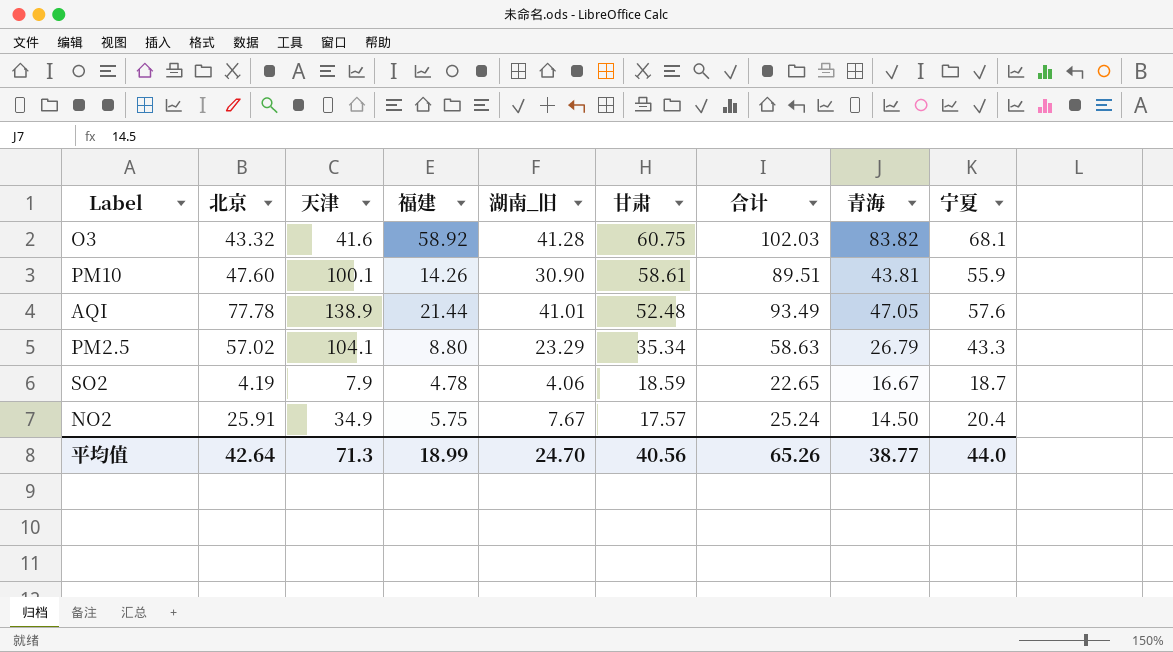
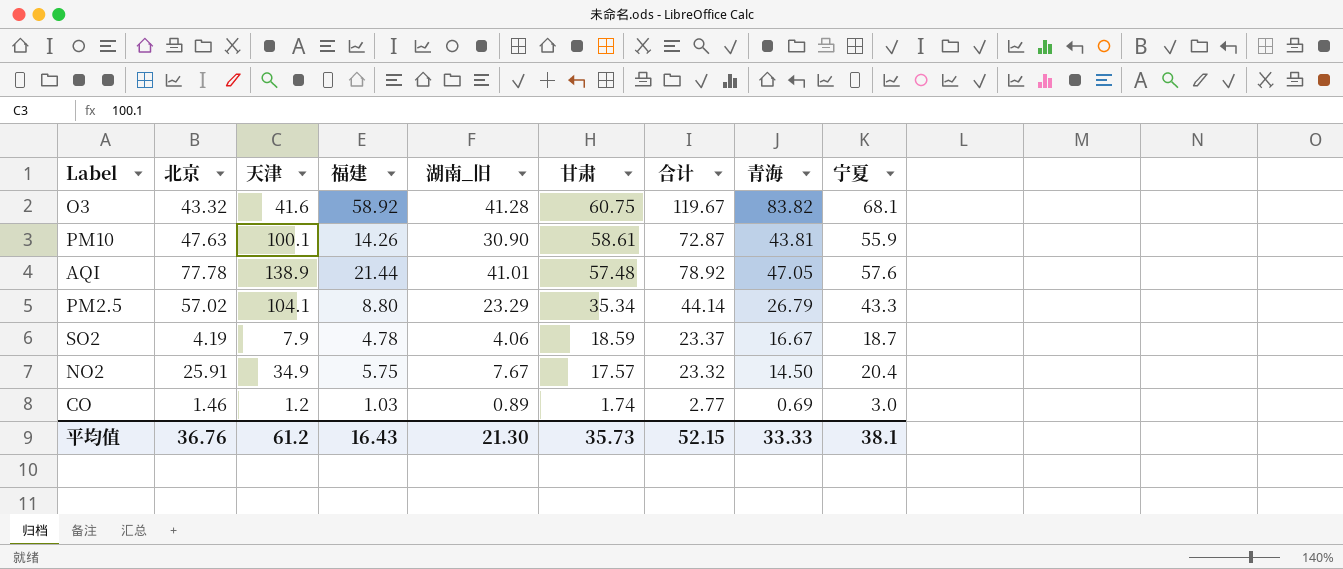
column 合计 | formula: [湖南_旧] + [甘肃] -> [福建] + [甘肃]
PM10 | 北京: 47.60 -> 47.63
AQI | 甘肃: 52.48 -> 57.48
row CO: none -> 1.46 | 1.2 | 1.03 | 0.89 | 1.74 | 2.77 | 0.69 | 3.0
平均值 | 北京: 42.64 -> 36.76
平均值 | 天津: 71.3 -> 61.2
平均值 | 福建: 18.99 -> 16.43
平均值 | 湖南_旧: 24.70 -> 21.30
平均值 | 甘肃: 40.56 -> 35.73
平均值 | 合计: 65.26 -> 52.15
平均值 | 青海: 38.77 -> 33.33
平均值 | 宁夏: 44.0 -> 38.1

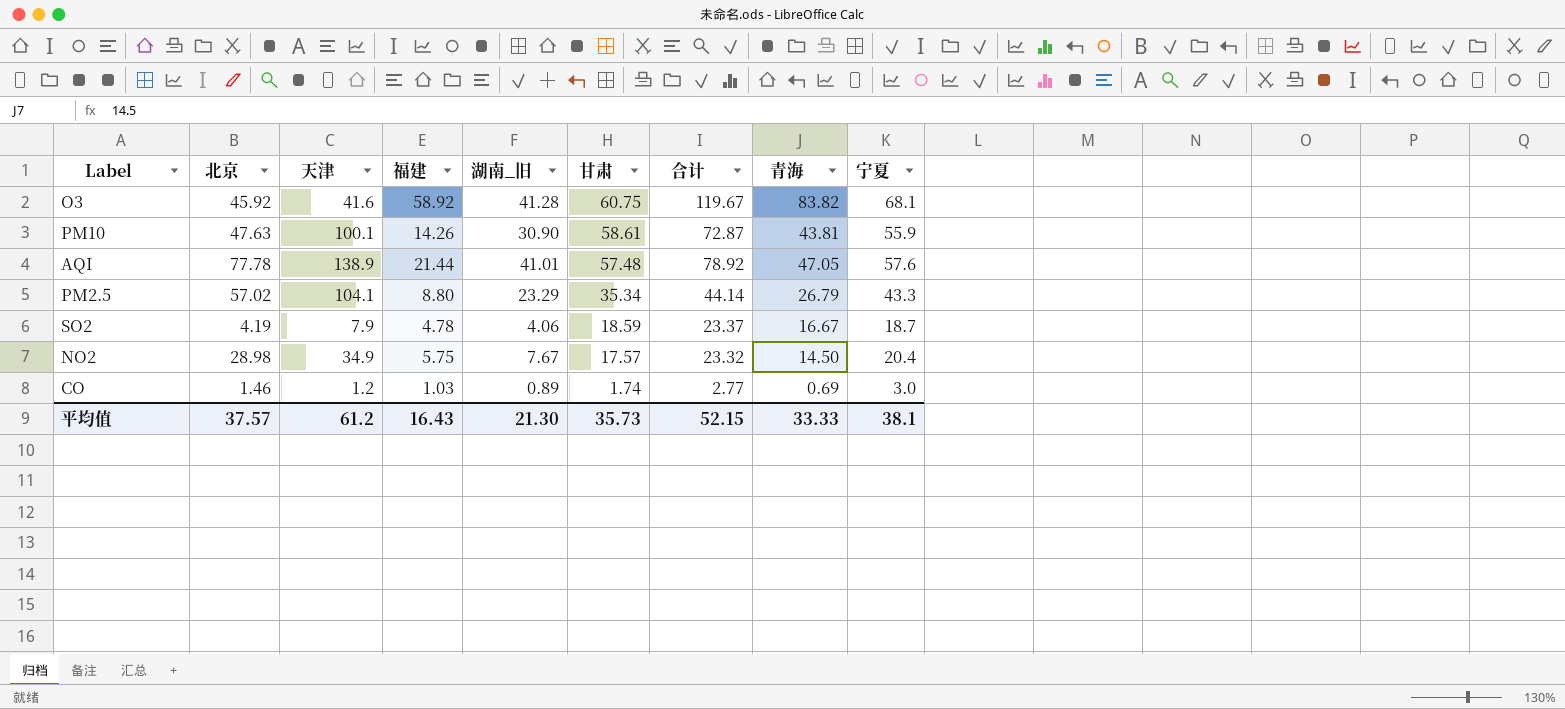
O3 | 北京: 43.32 -> 45.92
NO2 | 北京: 25.91 -> 28.98
平均值 | 北京: 36.76 -> 37.57

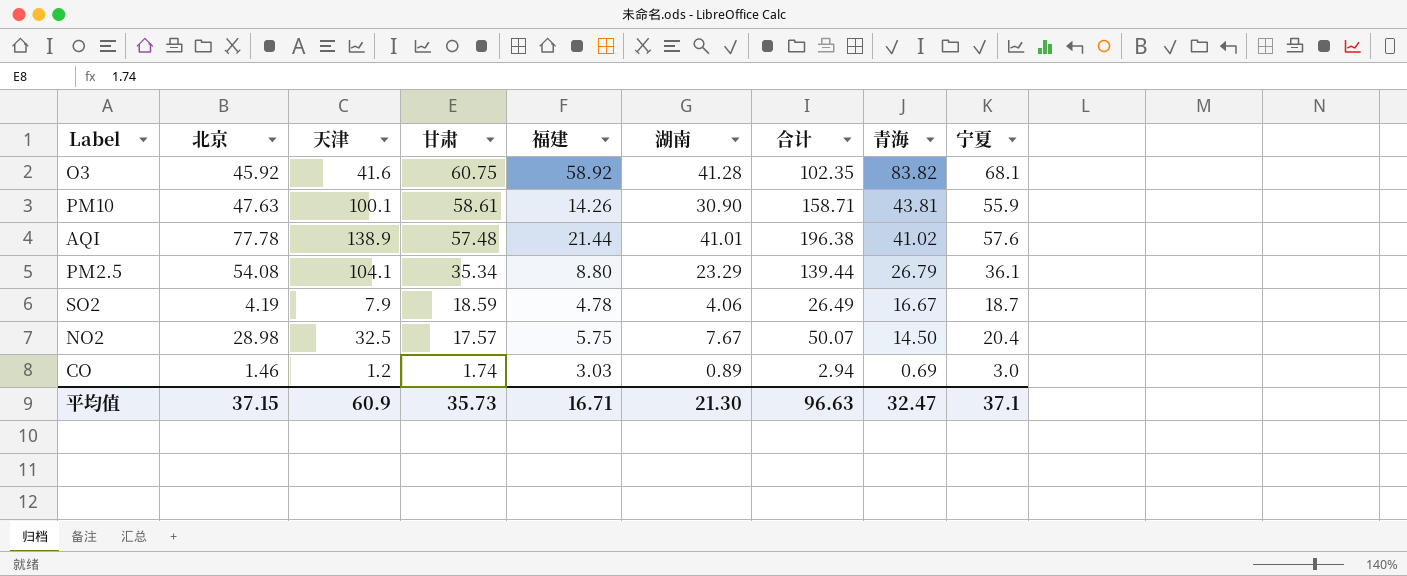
column 甘肃 | position: 6 -> 4
column name: 湖南_旧 -> 湖南
column 合计 | formula: [福建] + [甘肃] -> [天津] + [甘肃]
AQI | 青海: 47.05 -> 41.02
PM2.5 | 北京: 57.02 -> 54.08
PM2.5 | 宁夏: 43.3 -> 36.1
NO2 | 天津: 34.9 -> 32.5
CO | 福建: 1.03 -> 3.03
平均值 | 北京: 37.57 -> 37.15
平均值 | 天津: 61.2 -> 60.9
平均值 | 福建: 16.43 -> 16.71
平均值 | 合计: 52.15 -> 96.63
平均值 | 青海: 33.33 -> 32.47
平均值 | 宁夏: 38.1 -> 37.1

